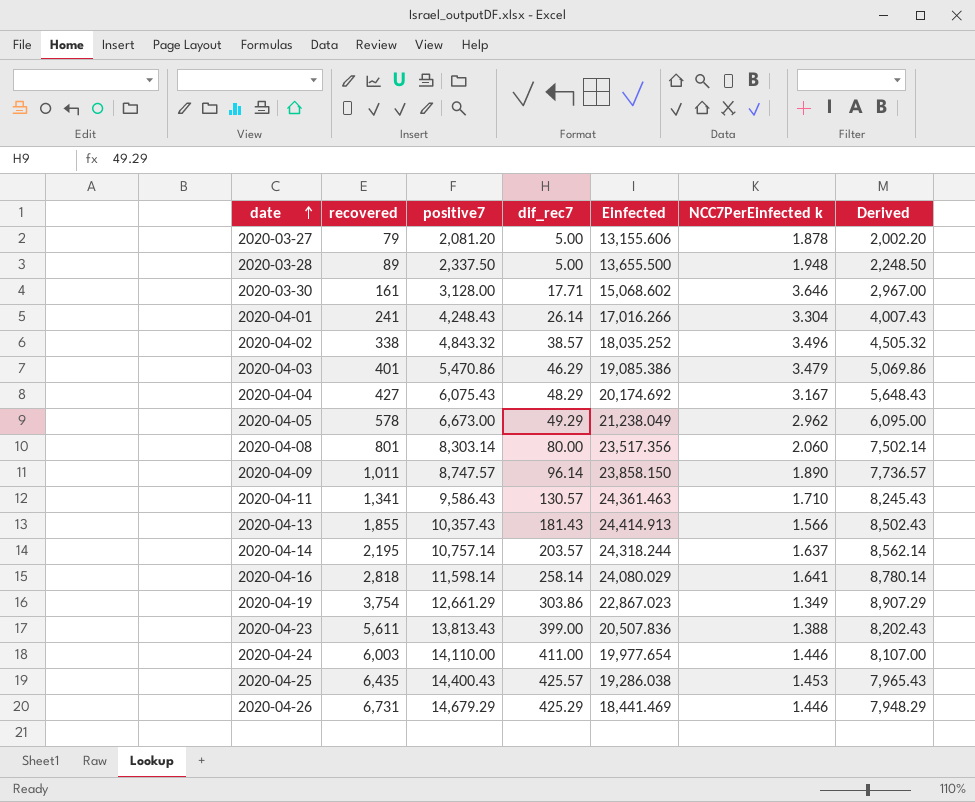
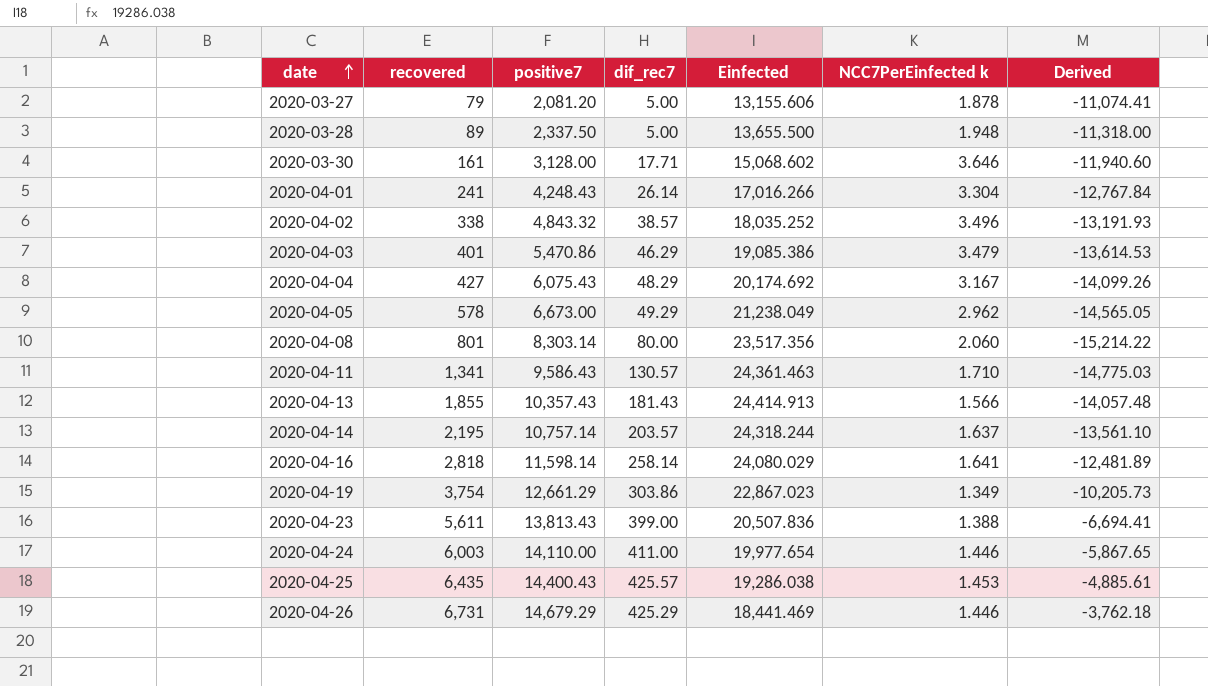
column Derived | formula: [positive7] - [recovered] -> [positive7] - [Einfected]
row 2020-04-09: 1,011 | 8,747.57 | 96.14 | 23,858.150 | 1.890 | 7,736.57 -> none

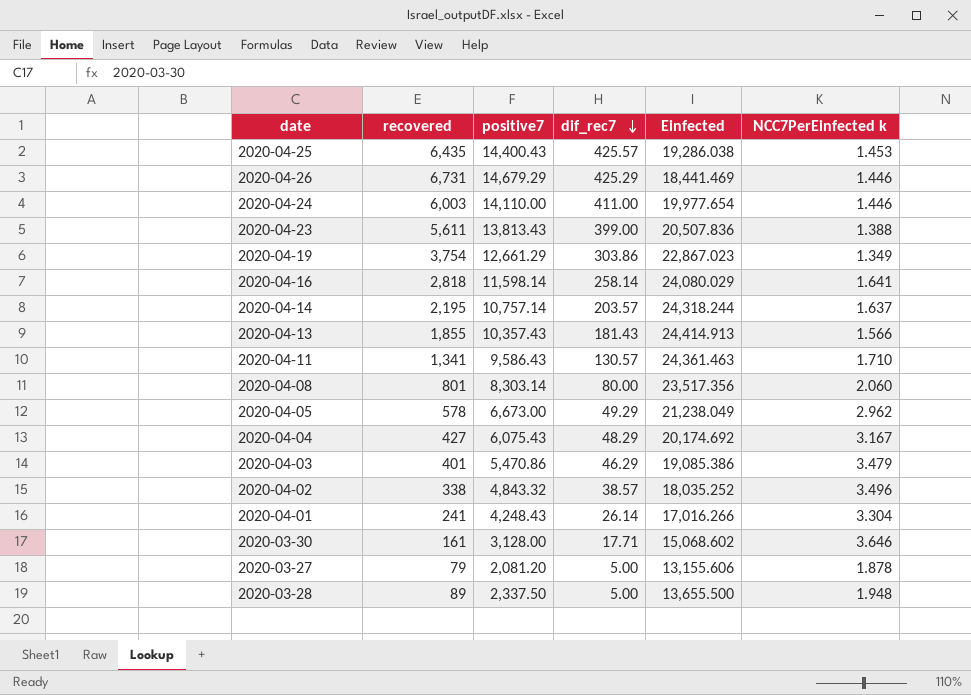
row order: date ascending -> dif_rec7 descending
column Derived | formula: [positive7] - [Einfected] -> none

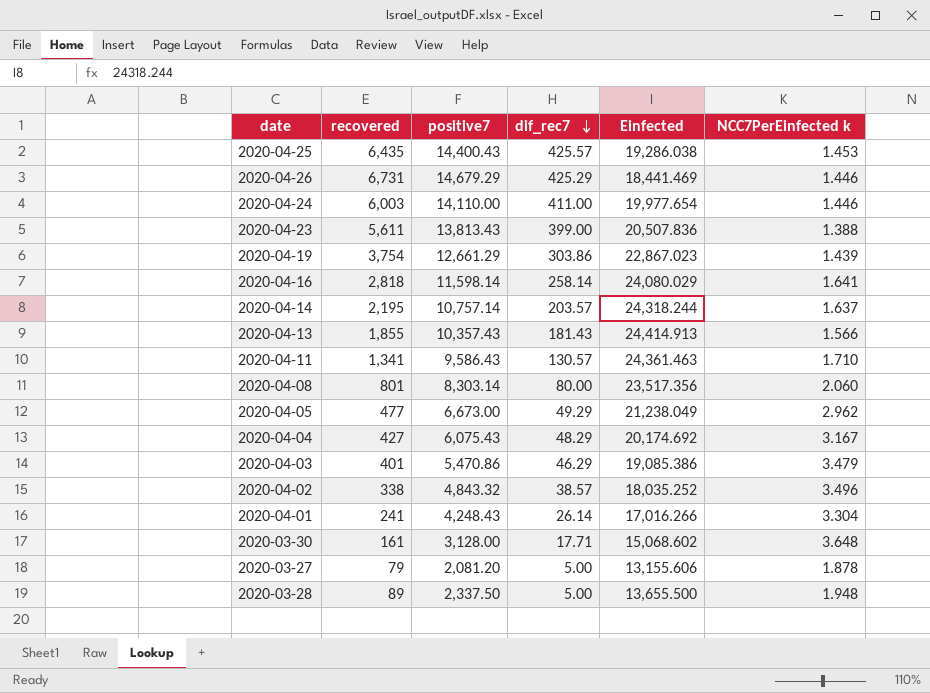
2020-04-19 | NCC7PerEinfected k: 1.349 -> 1.439
2020-04-05 | recovered: 578 -> 477
2020-03-30 | NCC7PerEinfected k: 3.646 -> 3.648

